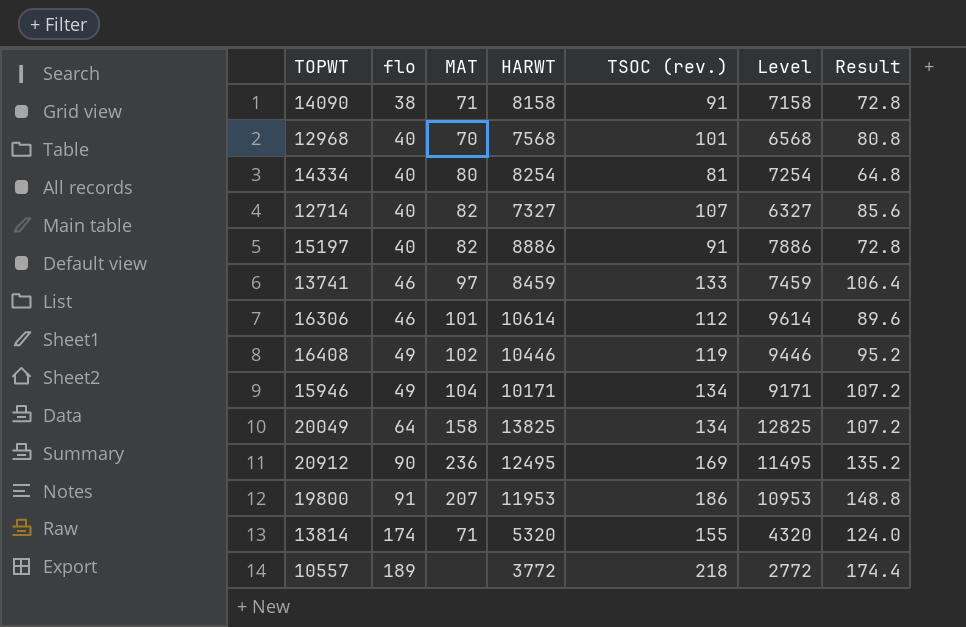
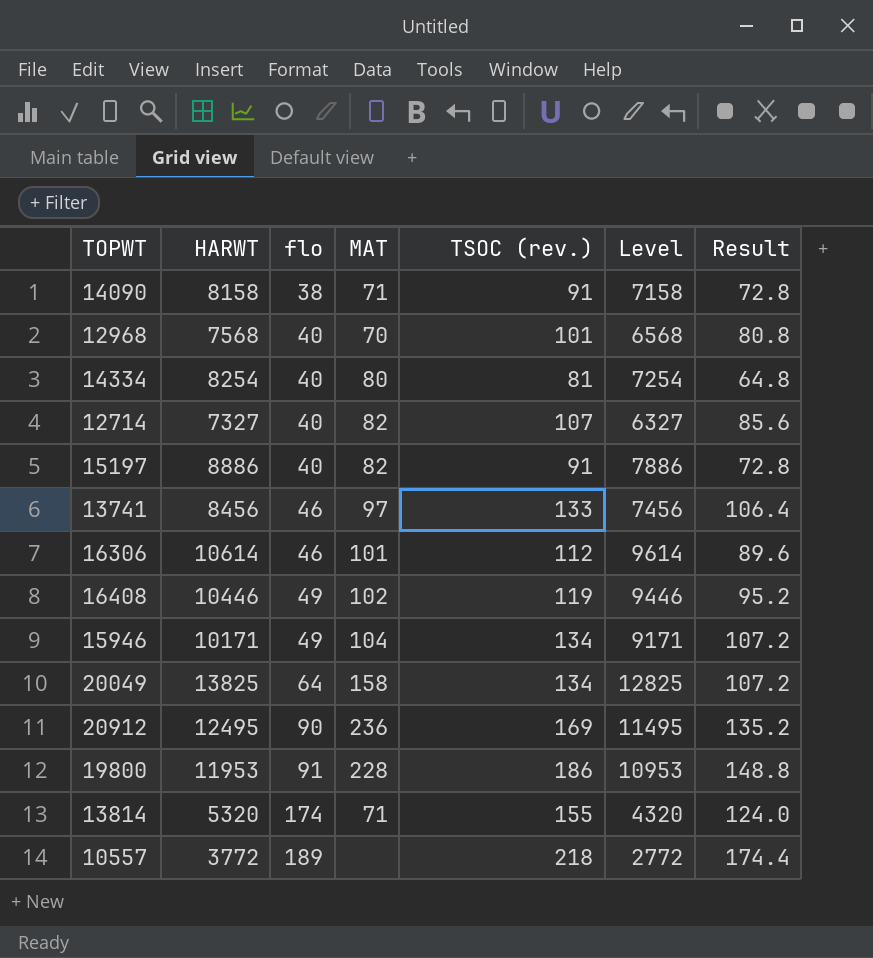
column HARWT | position: 4 -> 2
13741 | HARWT: 8459 -> 8456
13741 | Level: 7459 -> 7456
19800 | MAT: 207 -> 228

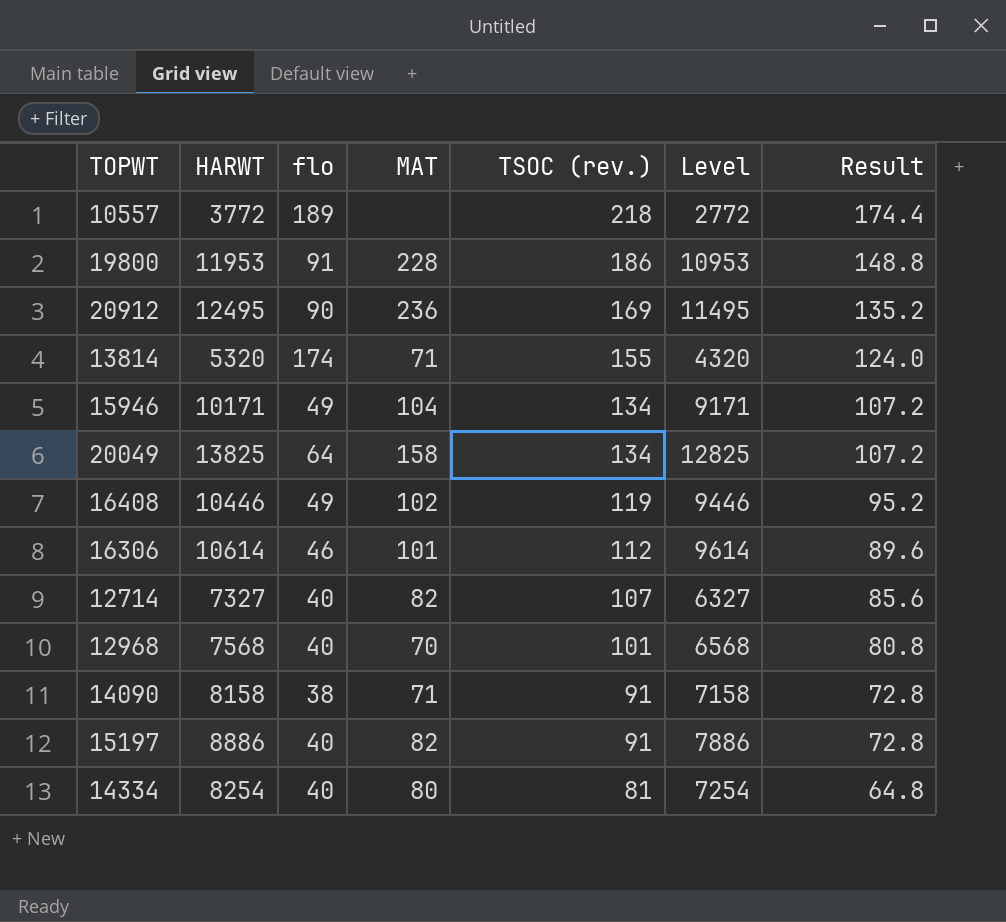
row order: flo ascending -> TSOC (rev.) descending
row 13741: 8456 | 46 | 97 | 133 | 7456 | 106.4 -> none

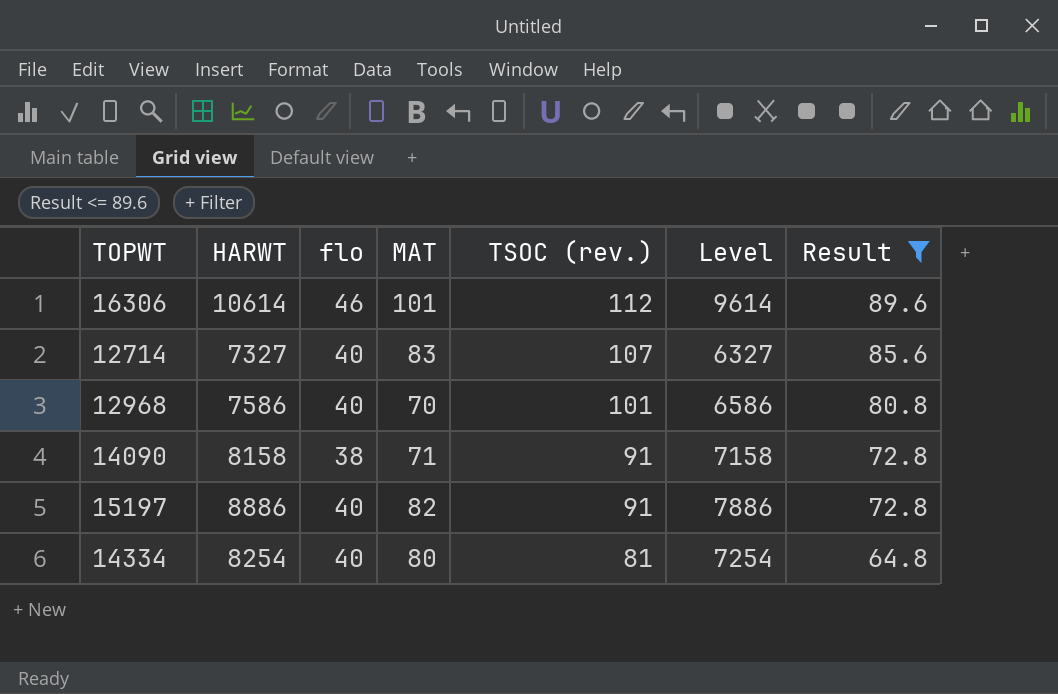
filter: none -> Result <= 89.6
12714 | MAT: 82 -> 83
12968 | HARWT: 7568 -> 7586
12968 | Level: 6568 -> 6586

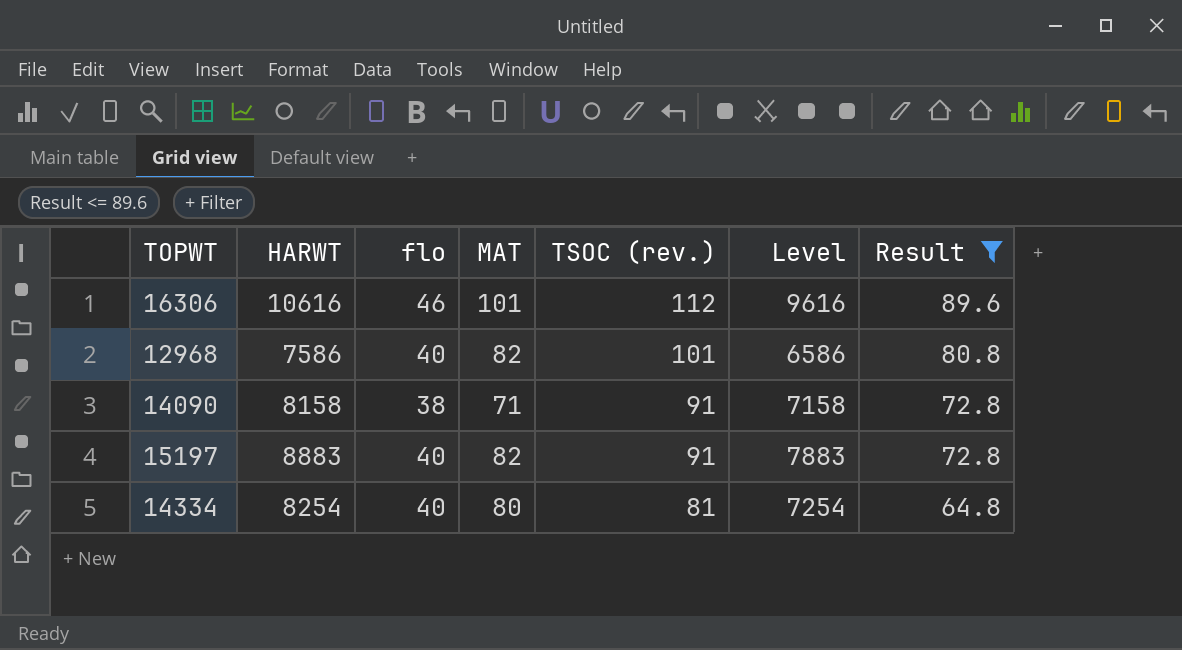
row 12714: 7327 | 40 | 83 | 107 | 6327 | 85.6 -> none
16306 | HARWT: 10614 -> 10616
16306 | Level: 9614 -> 9616
12968 | MAT: 70 -> 82
15197 | HARWT: 8886 -> 8883
15197 | Level: 7886 -> 7883

